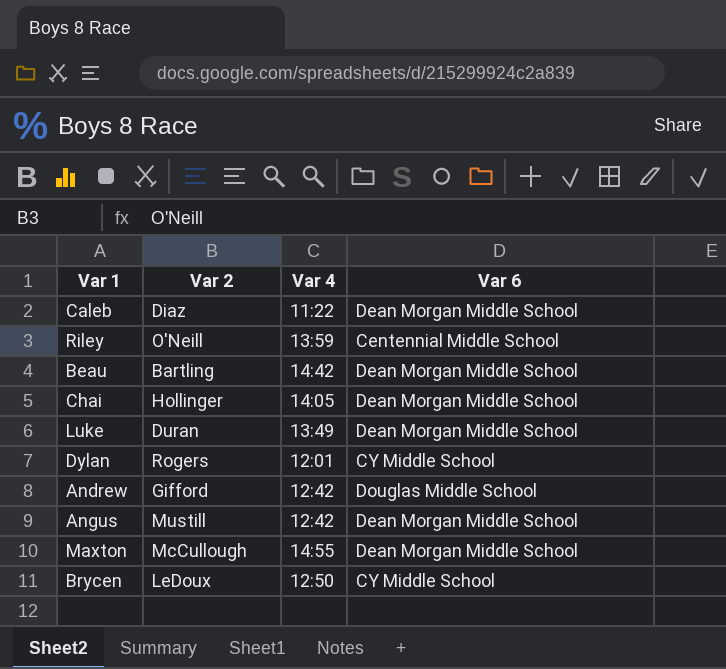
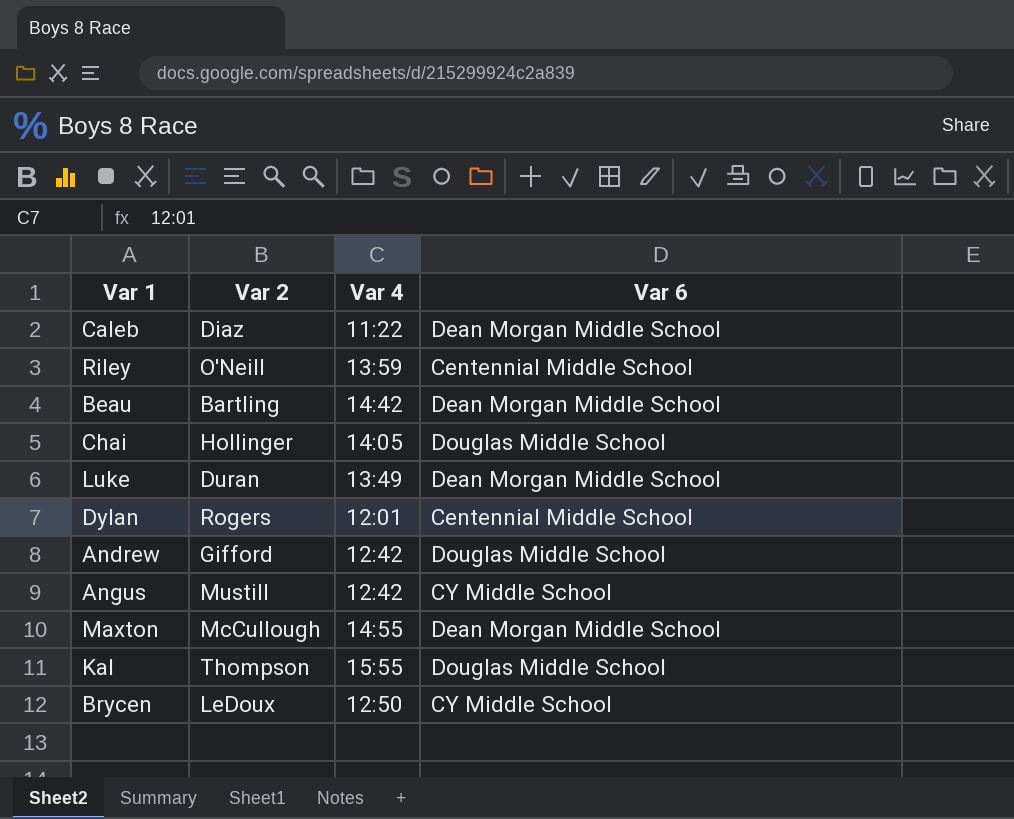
Chai | Var 6: Dean Morgan Middle School -> Douglas Middle School
Dylan | Var 6: CY Middle School -> Centennial Middle School
Angus | Var 6: Dean Morgan Middle School -> CY Middle School
row Kal: none -> Thompson | 15:55 | Douglas Middle School

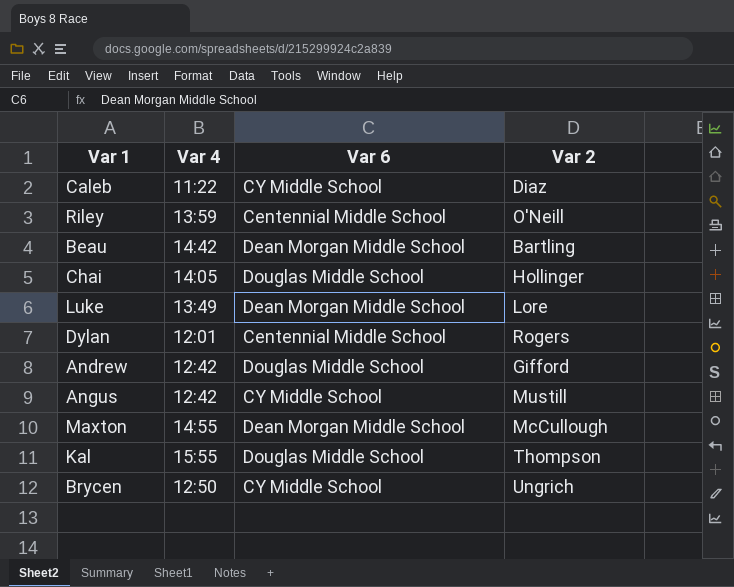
column Var 2 | position: 2 -> 4
Caleb | Var 6: Dean Morgan Middle School -> CY Middle School
Luke | Var 2: Duran -> Lore
Brycen | Var 2: LeDoux -> Ungrich

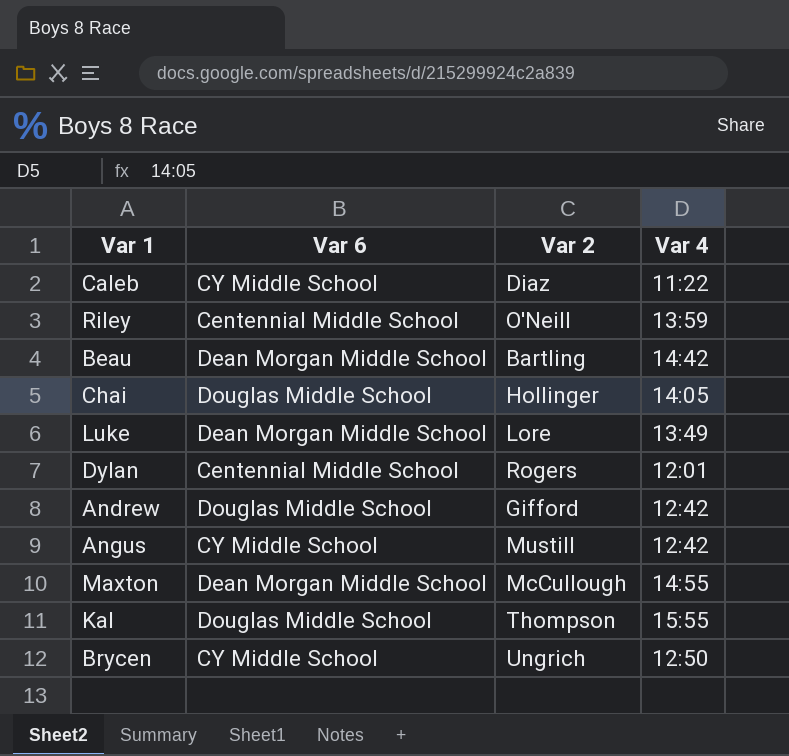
column Var 4 | position: 2 -> 4

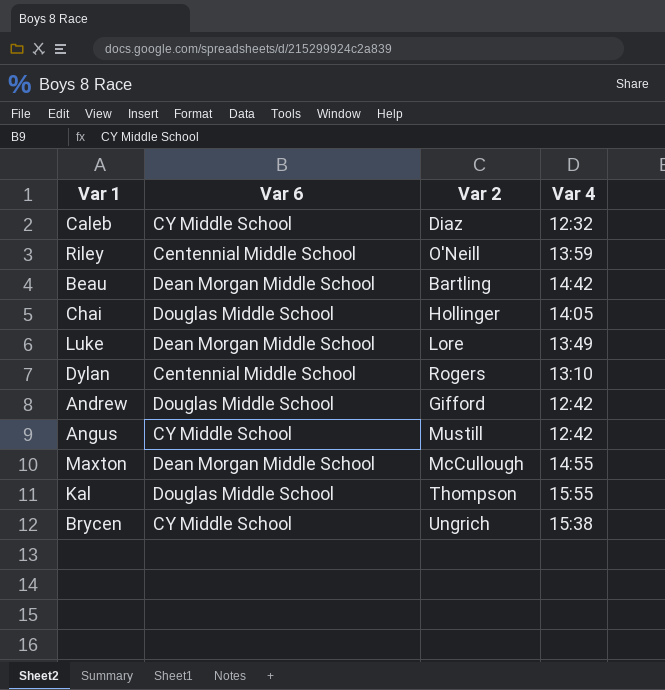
Caleb | Var 4: 11:22 -> 12:32
Dylan | Var 4: 12:01 -> 13:10
Brycen | Var 4: 12:50 -> 15:38

